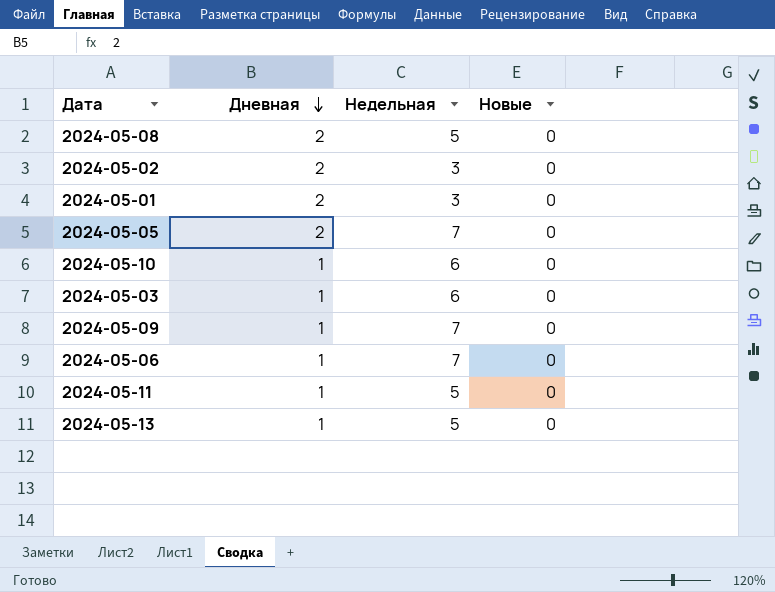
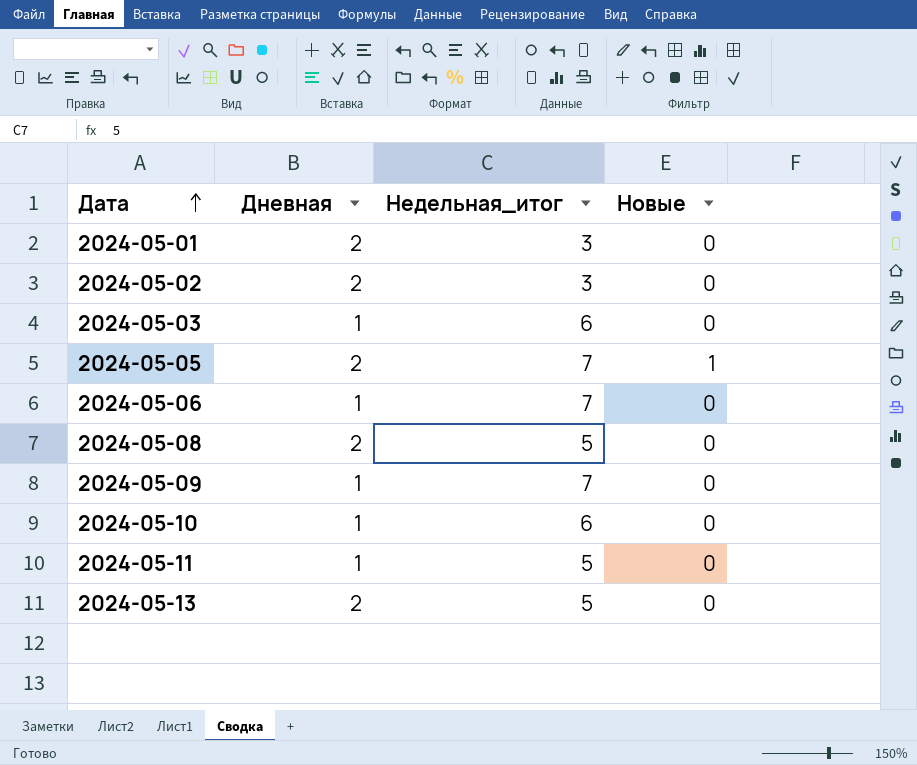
row order: Дневная descending -> Дата ascending
column name: Недельная -> Недельная_итог
2024-05-05 | Новые: 0 -> 1
2024-05-13 | Дневная: 1 -> 2

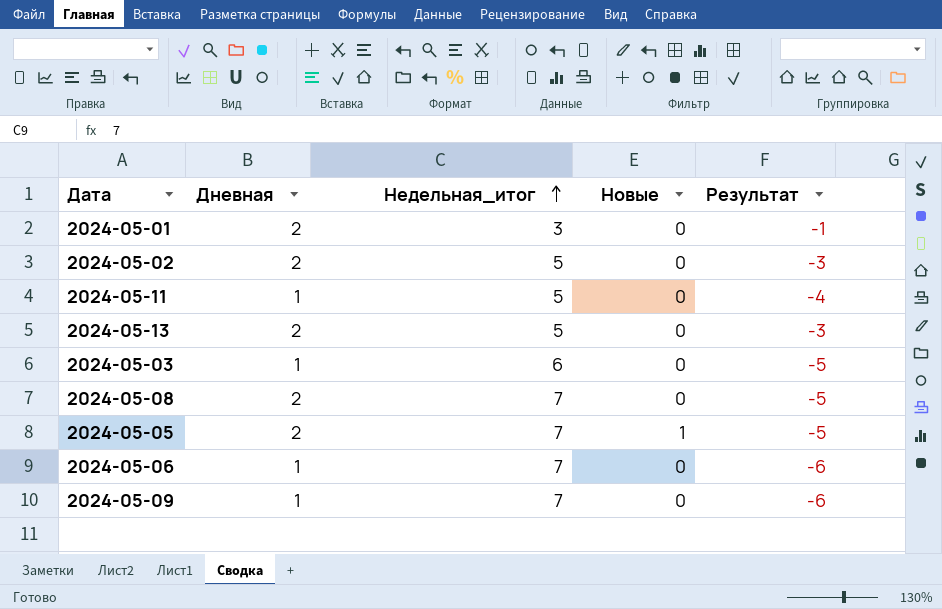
row order: Дата ascending -> Недельная_итог ascending
column Результат | formula: none -> [Дневная] - [Недельная_итог]
row 2024-05-10: 1 | 6 | 0 -> none
2024-05-02 | Недельная_итог: 3 -> 5
2024-05-08 | Недельная_итог: 5 -> 7

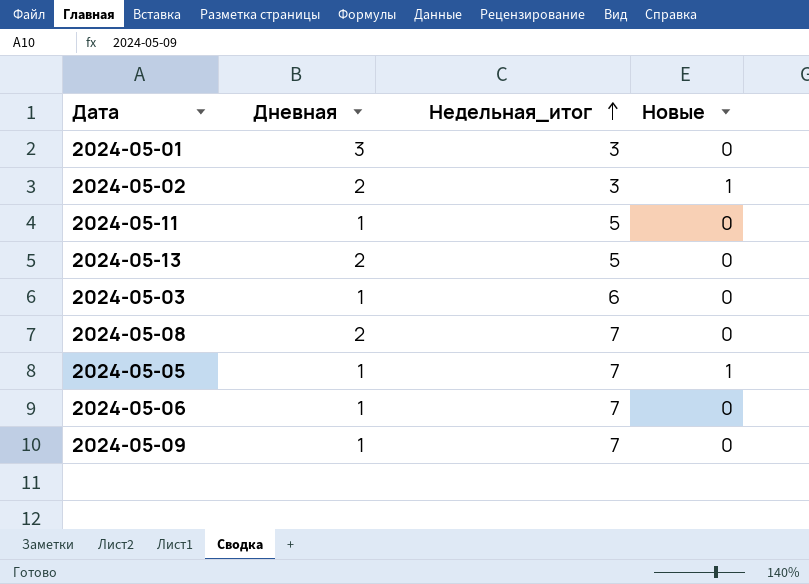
column Результат | formula: [Дневная] - [Недельная_итог] -> none
2024-05-01 | Дневная: 2 -> 3
2024-05-02 | Недельная_итог: 5 -> 3
2024-05-02 | Новые: 0 -> 1
2024-05-05 | Дневная: 2 -> 1

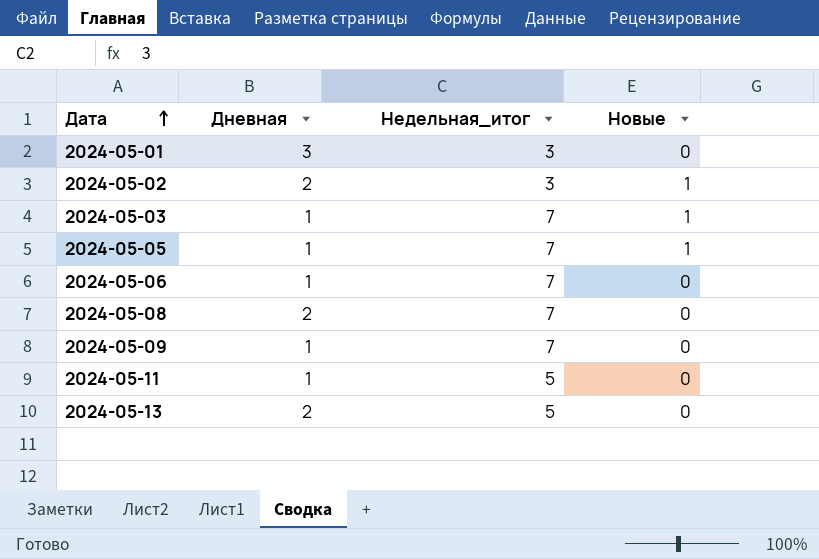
row order: Недельная_итог ascending -> Дата ascending
2024-05-03 | Недельная_итог: 6 -> 7
2024-05-03 | Новые: 0 -> 1

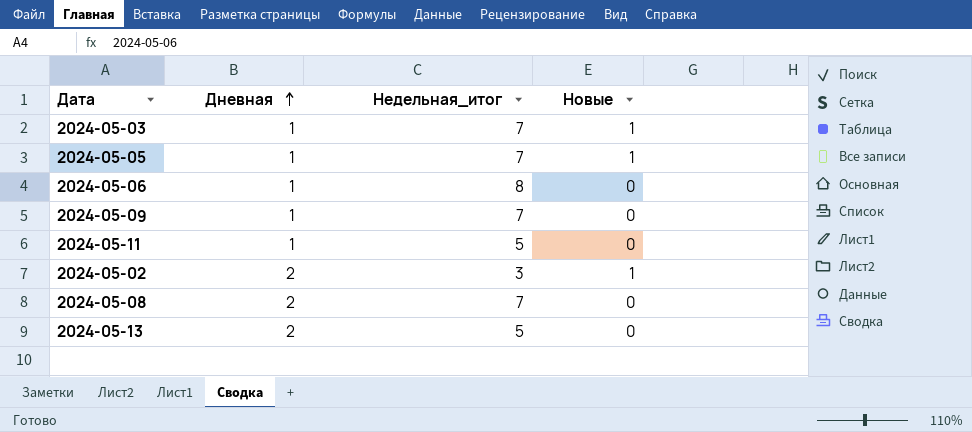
row order: Дата ascending -> Дневная ascending
row 2024-05-01: 3 | 3 | 0 -> none
2024-05-06 | Недельная_итог: 7 -> 8

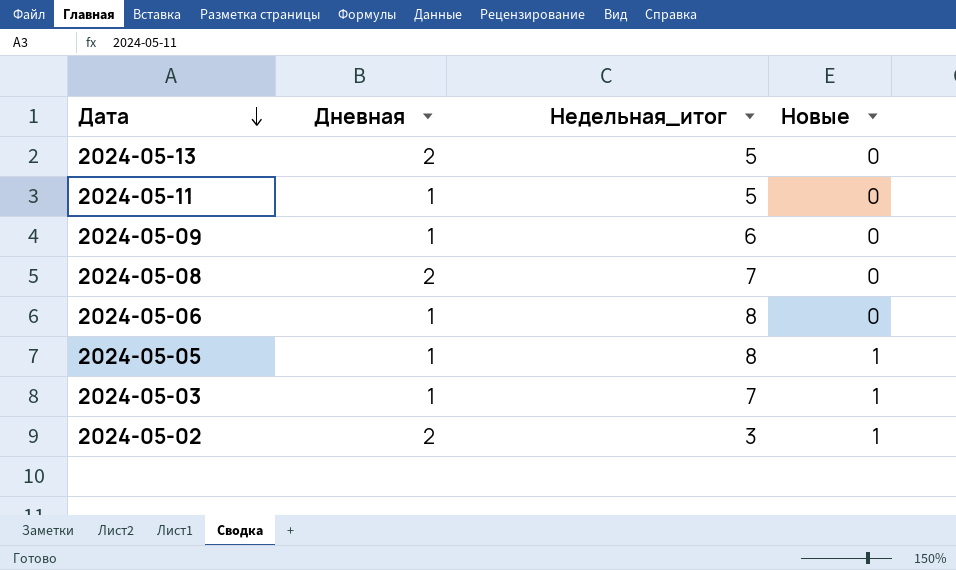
row order: Дневная ascending -> Дата descending
2024-05-09 | Недельная_итог: 7 -> 6
2024-05-05 | Недельная_итог: 7 -> 8

